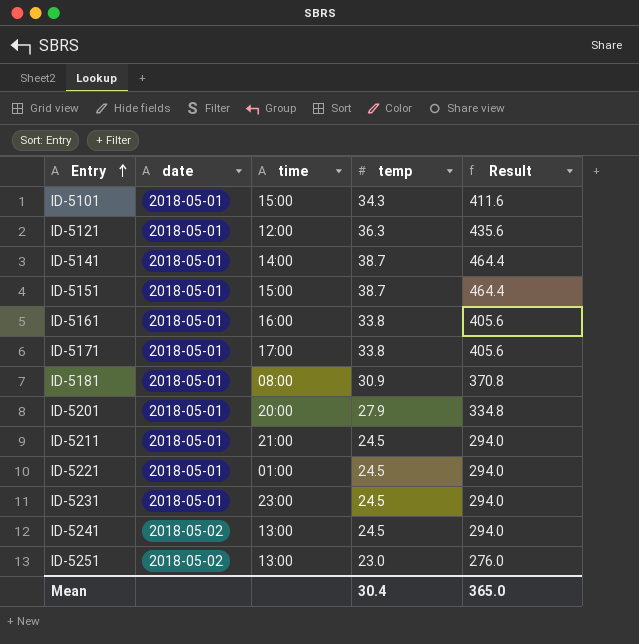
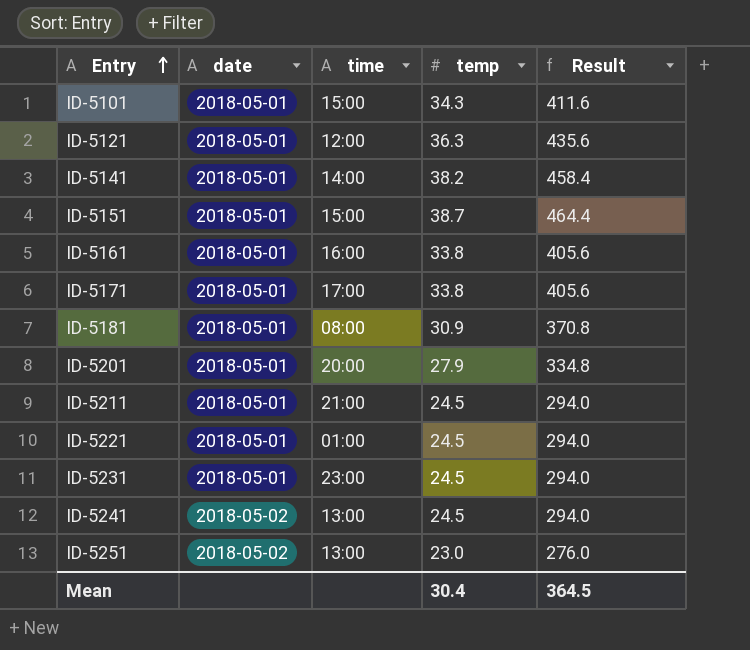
ID-5141 | temp: 38.7 -> 38.2
ID-5141 | Result: 464.4 -> 458.4
Mean | Result: 365.0 -> 364.5

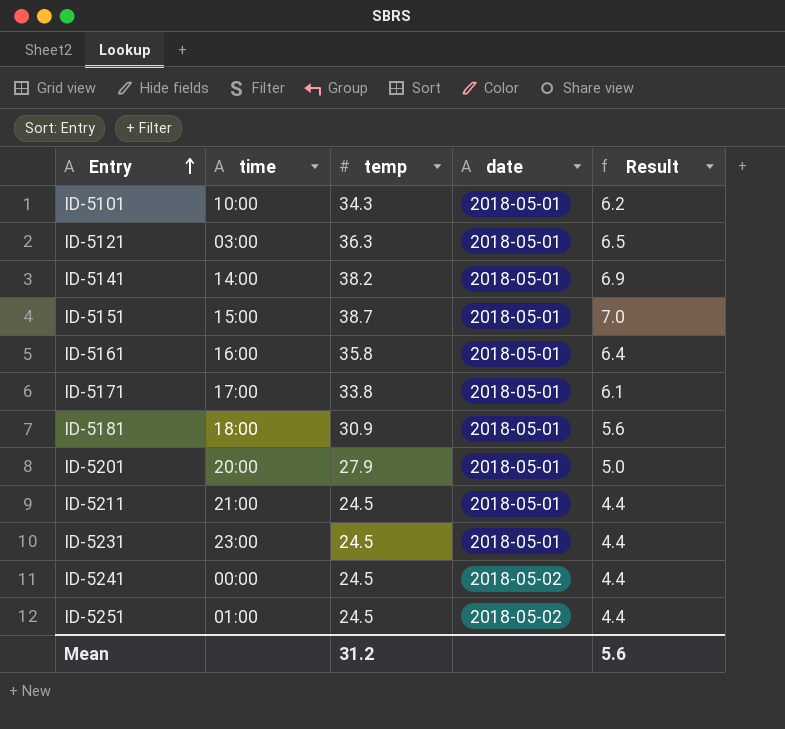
column date | position: 2 -> 4
column Result | formula: [temp] * 12 -> [temp] * 0.18
row ID-5221: 2018-05-01 | 01:00 | 24.5 | 294.0 -> none
ID-5101 | time: 15:00 -> 10:00
ID-5121 | time: 12:00 -> 03:00
ID-5161 | temp: 33.8 -> 35.8
ID-5181 | time: 08:00 -> 18:00
ID-5241 | time: 13:00 -> 00:00
ID-5251 | time: 13:00 -> 01:00
ID-5251 | temp: 23.0 -> 24.5
Mean | temp: 30.4 -> 31.2
Mean | Result: 364.5 -> 5.6

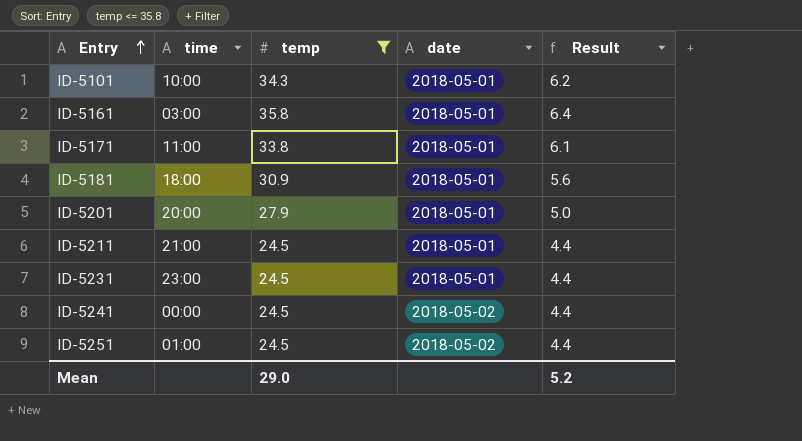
filter: none -> temp <= 35.8
ID-5161 | time: 16:00 -> 03:00
ID-5171 | time: 17:00 -> 11:00
Mean | temp: 31.2 -> 29.0
Mean | Result: 5.6 -> 5.2

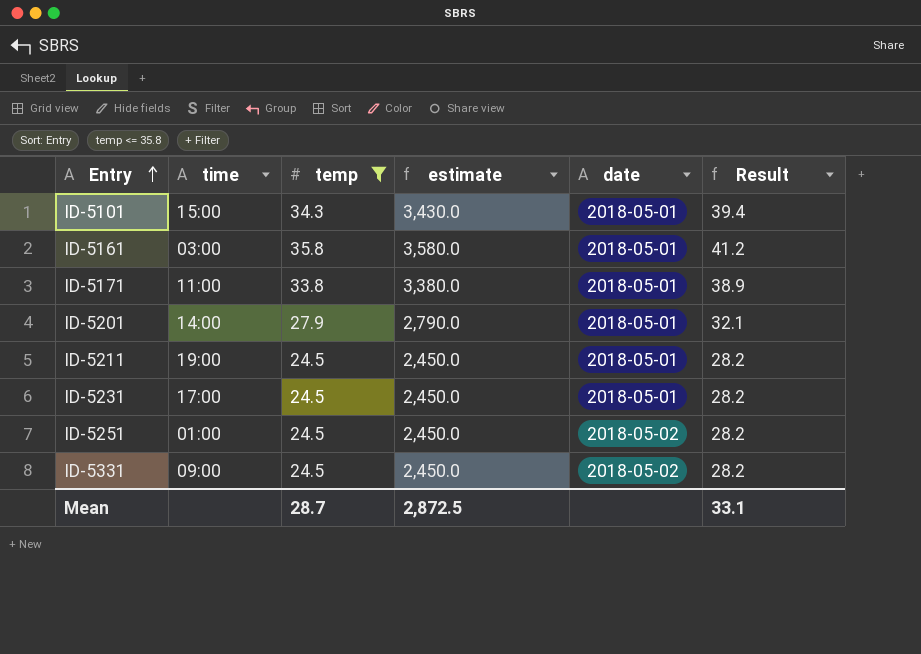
column estimate | formula: none -> [temp] * 100
column Result | formula: [temp] * 0.18 -> [temp] * 1.15
row ID-5181: 18:00 | 30.9 | 2018-05-01 | 5.6 -> none
row ID-5241: 00:00 | 24.5 | 2018-05-02 | 4.4 -> none
ID-5101 | time: 10:00 -> 15:00
ID-5201 | time: 20:00 -> 14:00
ID-5211 | time: 21:00 -> 19:00
ID-5231 | time: 23:00 -> 17:00
row ID-5331: none -> 09:00 | 24.5 | 2,450.0 | 2018-05-02 | 28.2
Mean | temp: 29.0 -> 28.7
Mean | Result: 5.2 -> 33.1

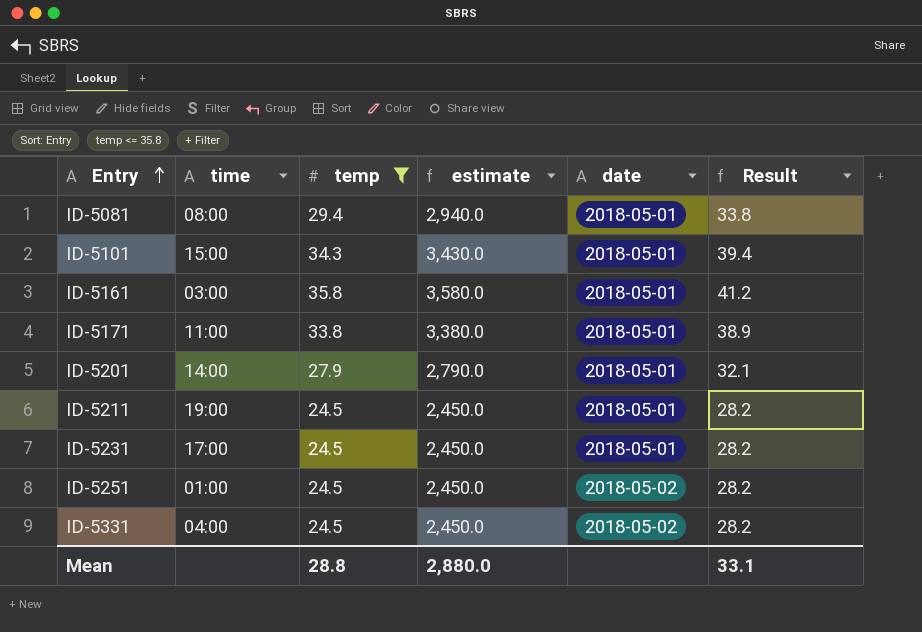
row ID-5081: none -> 08:00 | 29.4 | 2,940.0 | 2018-05-01 | 33.8
ID-5331 | time: 09:00 -> 04:00
Mean | temp: 28.7 -> 28.8
Mean | estimate: 2,872.5 -> 2,880.0

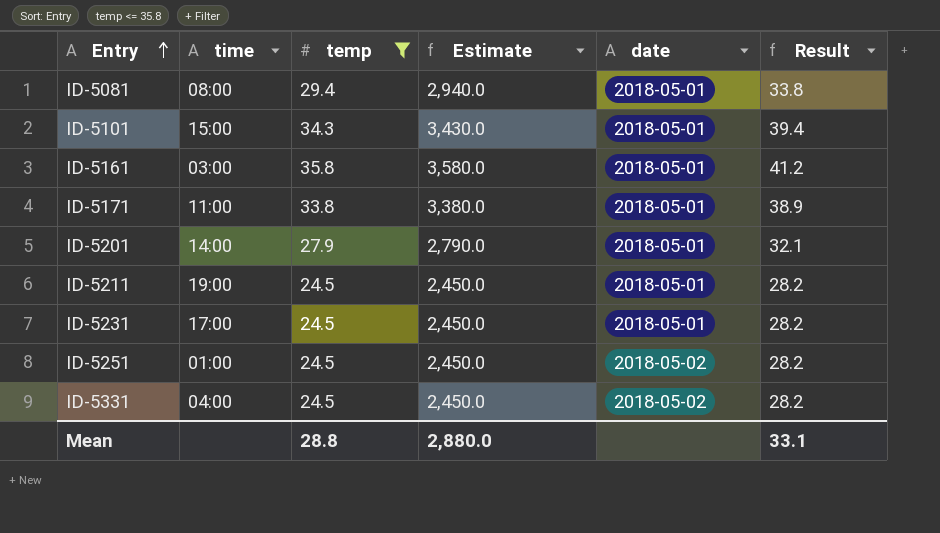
column name: estimate -> Estimate

